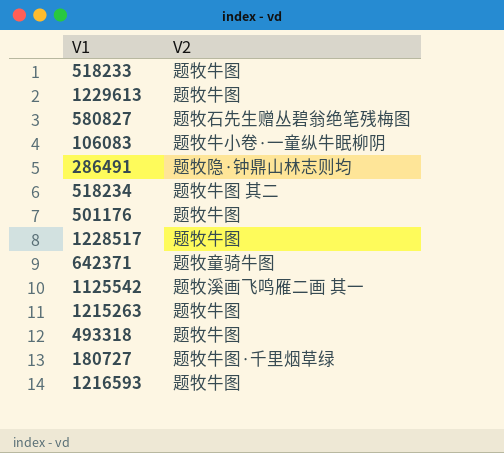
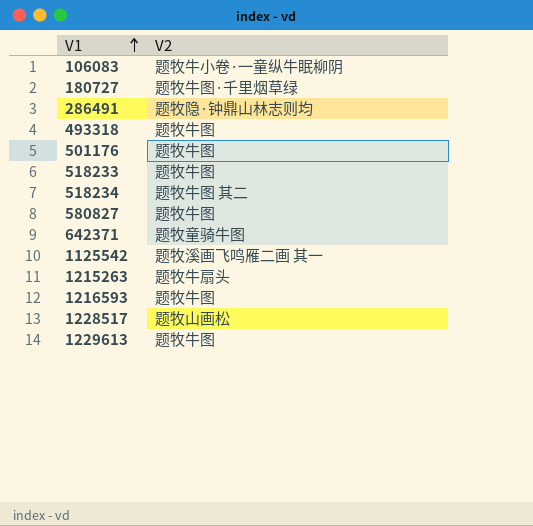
row order: none -> V1 ascending
580827 | V2: 题牧石先生赠丛碧翁绝笔残梅图 -> 题牧牛图
1215263 | V2: 题牧牛图 -> 题牧牛扇头
1228517 | V2: 题牧牛图 -> 题牧山画松

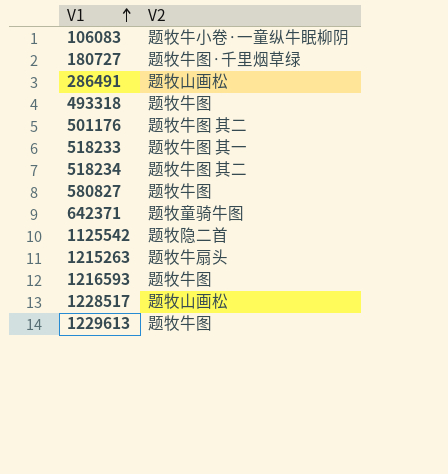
286491 | V2: 题牧隐·钟鼎山林志则均 -> 题牧山画松
501176 | V2: 题牧牛图 -> 题牧牛图 其二
518233 | V2: 题牧牛图 -> 题牧牛图 其一
1125542 | V2: 题牧溪画飞鸣雁二画 其一 -> 题牧隐二首

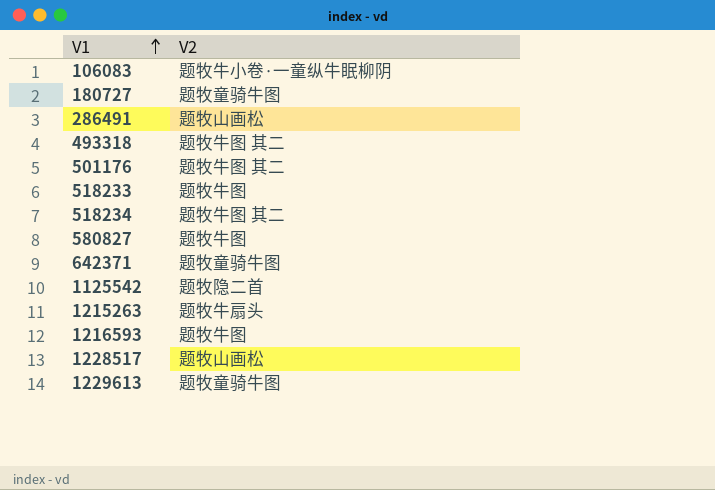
180727 | V2: 题牧牛图·千里烟草绿 -> 题牧童骑牛图
493318 | V2: 题牧牛图 -> 题牧牛图 其二
518233 | V2: 题牧牛图 其一 -> 题牧牛图
1229613 | V2: 题牧牛图 -> 题牧童骑牛图

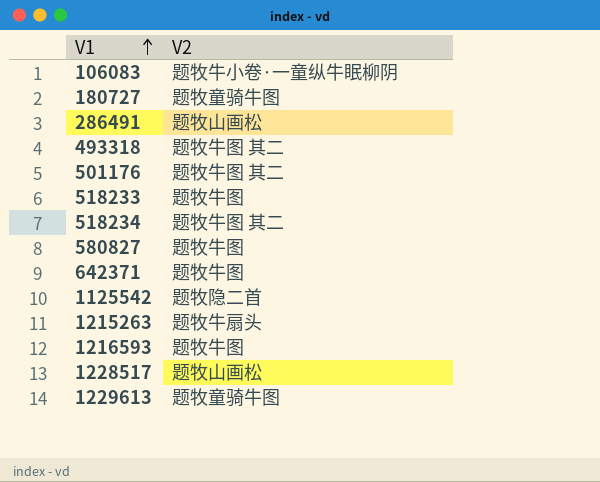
642371 | V2: 题牧童骑牛图 -> 题牧牛图

